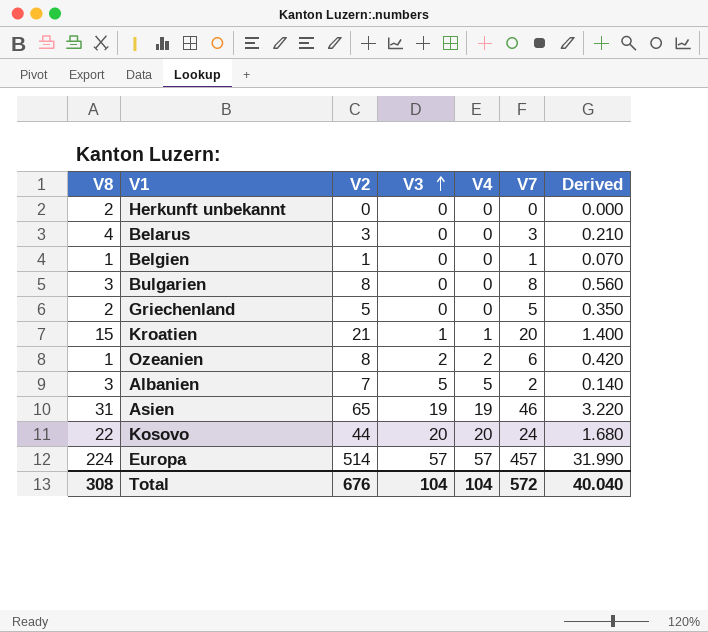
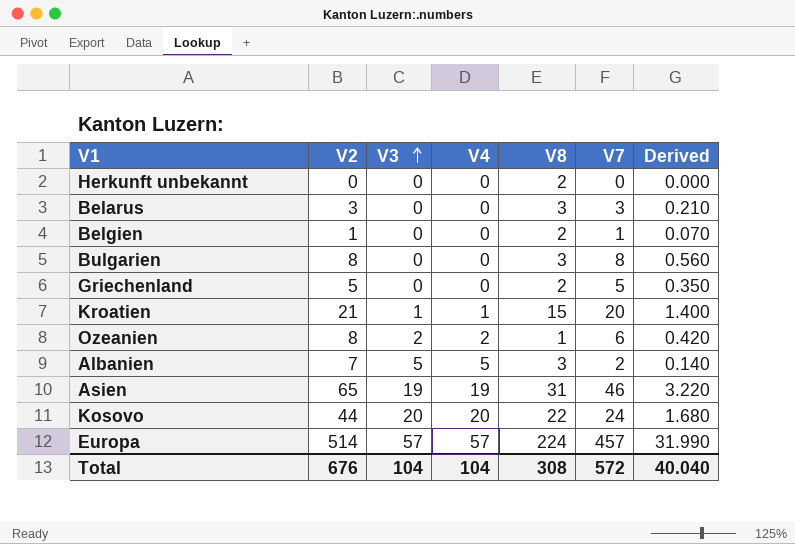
column V8 | position: 1 -> 5
Belarus | V8: 4 -> 3
Belgien | V8: 1 -> 2

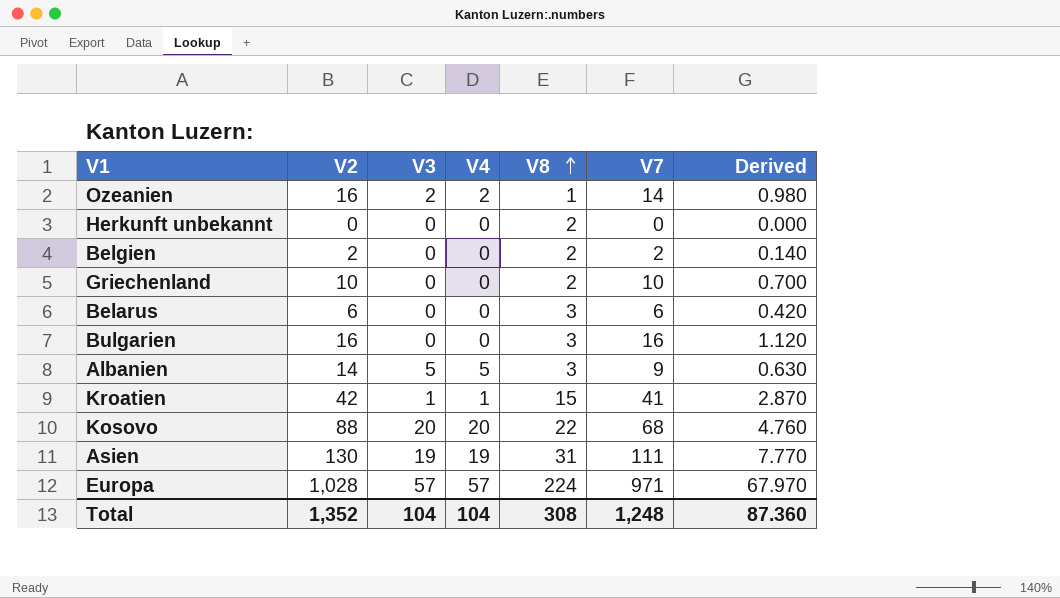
row order: V3 ascending -> V8 ascending
Ozeanien | V2: 8 -> 16
Ozeanien | V7: 6 -> 14
Ozeanien | Derived: 0.420 -> 0.980
Belgien | V2: 1 -> 2
Belgien | V7: 1 -> 2
Belgien | Derived: 0.070 -> 0.140
Griechenland | V2: 5 -> 10
Griechenland | V7: 5 -> 10
Griechenland | Derived: 0.350 -> 0.700
Belarus | V2: 3 -> 6
Belarus | V7: 3 -> 6
Belarus | Derived: 0.210 -> 0.420
Bulgarien | V2: 8 -> 16
Bulgarien | V7: 8 -> 16
Bulgarien | Derived: 0.560 -> 1.120
Albanien | V2: 7 -> 14
Albanien | V7: 2 -> 9
Albanien | Derived: 0.140 -> 0.630
Kroatien | V2: 21 -> 42
Kroatien | V7: 20 -> 41
Kroatien | Derived: 1.400 -> 2.870
Kosovo | V2: 44 -> 88
Kosovo | V7: 24 -> 68
Kosovo | Derived: 1.680 -> 4.760
Asien | V2: 65 -> 130
Asien | V7: 46 -> 111
Asien | Derived: 3.220 -> 7.770
Europa | V2: 514 -> 1,028
Europa | V7: 457 -> 971
Europa | Derived: 31.990 -> 67.970
Total | V2: 676 -> 1,352
Total | V7: 572 -> 1,248
Total | Derived: 40.040 -> 87.360

